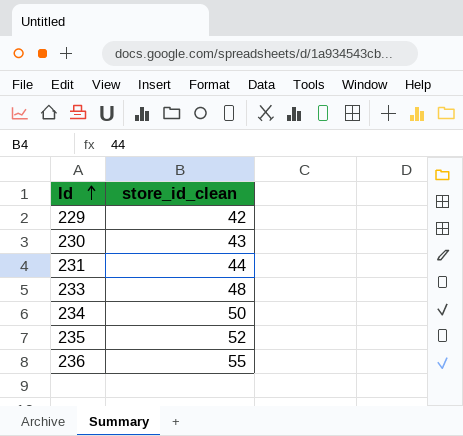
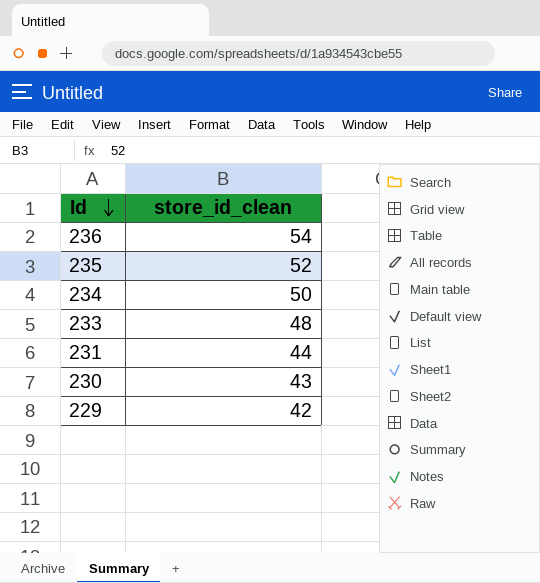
row order: Id ascending -> Id descending
236 | store_id_clean: 55 -> 54

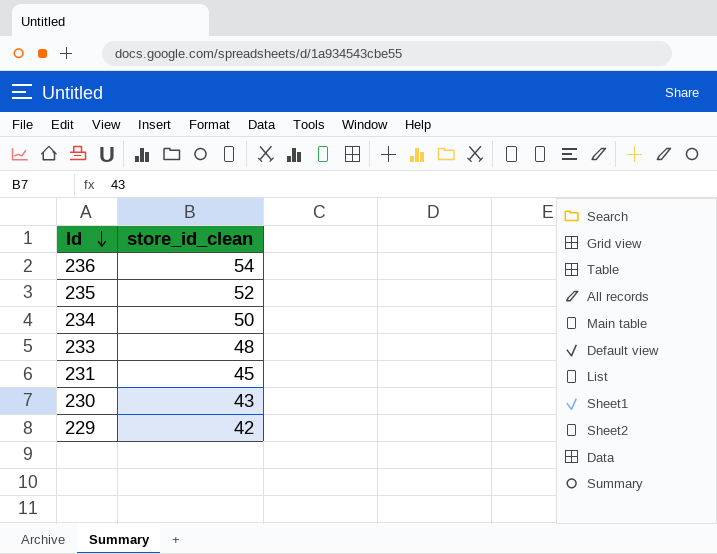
231 | store_id_clean: 44 -> 45

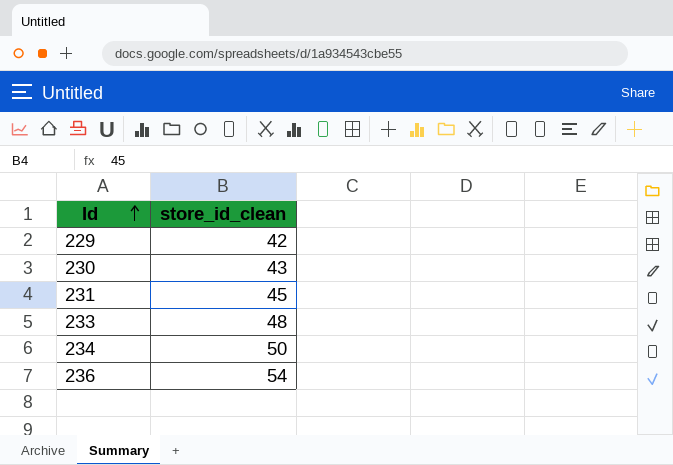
row order: Id descending -> Id ascending
row 235: 52 -> none

